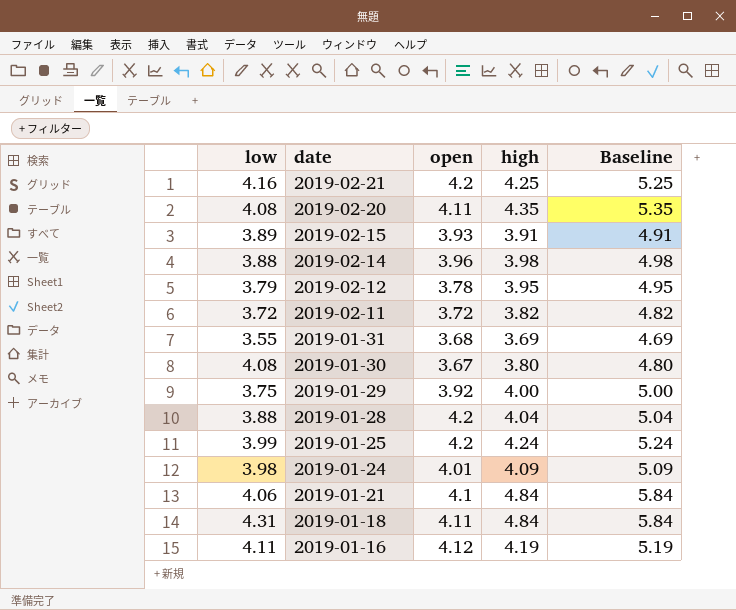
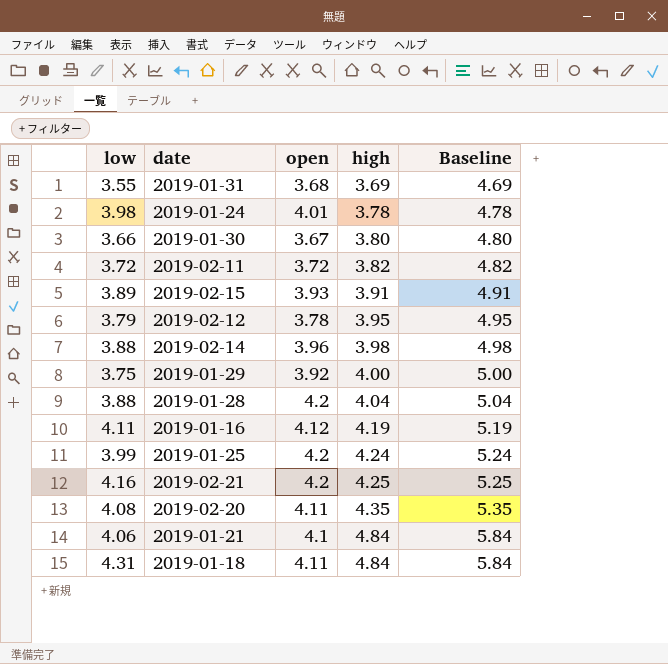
row order: date descending -> high ascending
2019-01-24 | high: 4.09 -> 3.78
2019-01-24 | Baseline: 5.09 -> 4.78
2019-01-30 | low: 4.08 -> 3.66

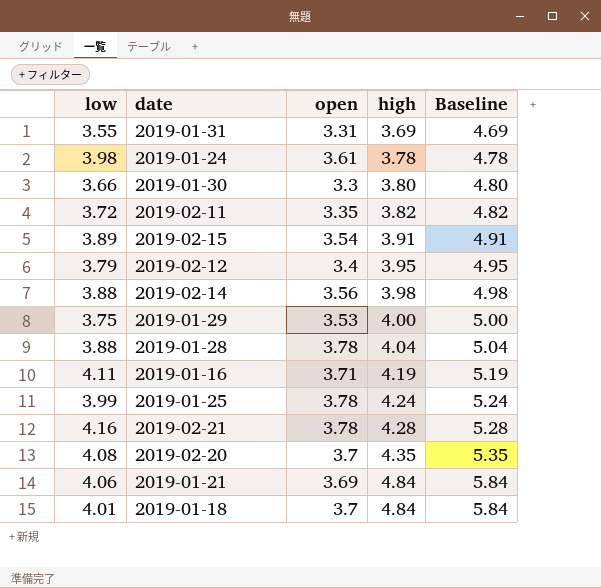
2019-01-31 | open: 3.68 -> 3.31
2019-01-24 | open: 4.01 -> 3.61
2019-01-30 | open: 3.67 -> 3.3
2019-02-11 | open: 3.72 -> 3.35
2019-02-15 | open: 3.93 -> 3.54
2019-02-12 | open: 3.78 -> 3.4
2019-02-14 | open: 3.96 -> 3.56
2019-01-29 | open: 3.92 -> 3.53
2019-01-28 | open: 4.2 -> 3.78
2019-01-16 | open: 4.12 -> 3.71
2019-01-25 | open: 4.2 -> 3.78
2019-02-21 | open: 4.2 -> 3.78
2019-02-21 | high: 4.25 -> 4.28
2019-02-21 | Baseline: 5.25 -> 5.28
2019-02-20 | open: 4.11 -> 3.7
2019-01-21 | open: 4.1 -> 3.69
2019-01-18 | low: 4.31 -> 4.01
2019-01-18 | open: 4.11 -> 3.7

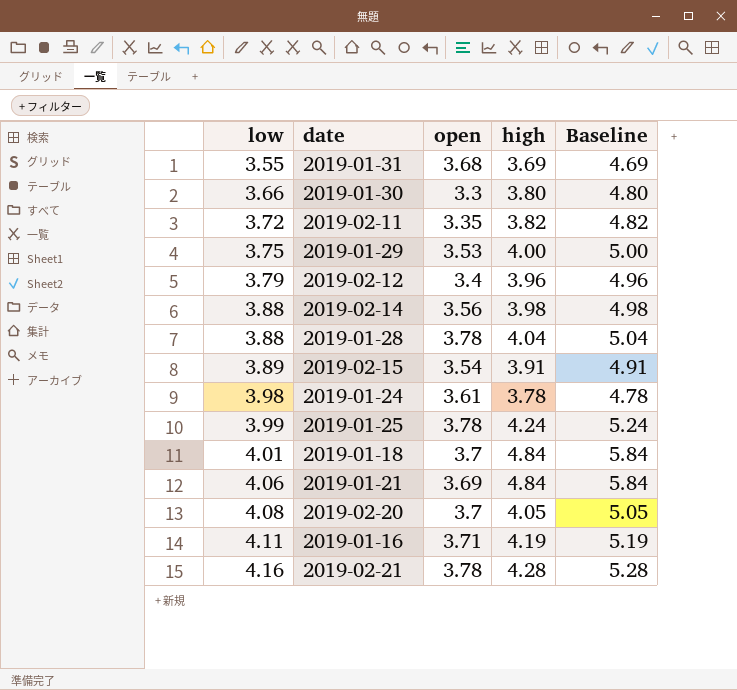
row order: high ascending -> low ascending
2019-01-31 | open: 3.31 -> 3.68
2019-02-12 | high: 3.95 -> 3.96
2019-02-12 | Baseline: 4.95 -> 4.96
2019-02-20 | high: 4.35 -> 4.05
2019-02-20 | Baseline: 5.35 -> 5.05

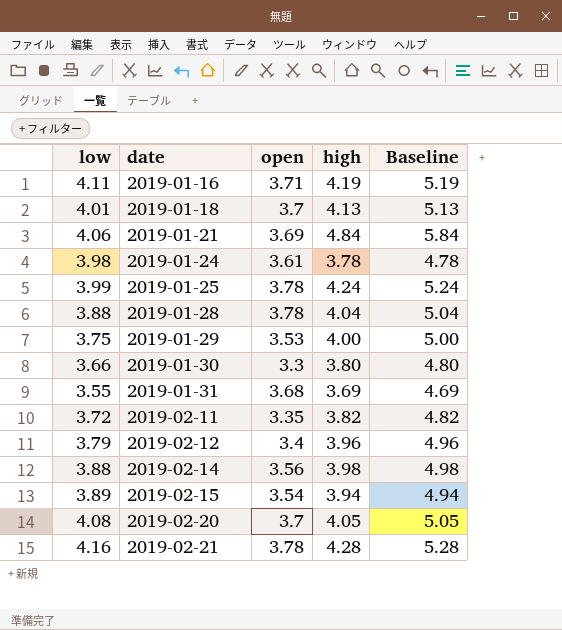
row order: low ascending -> date ascending
2019-01-18 | high: 4.84 -> 4.13
2019-01-18 | Baseline: 5.84 -> 5.13
2019-02-15 | high: 3.91 -> 3.94
2019-02-15 | Baseline: 4.91 -> 4.94

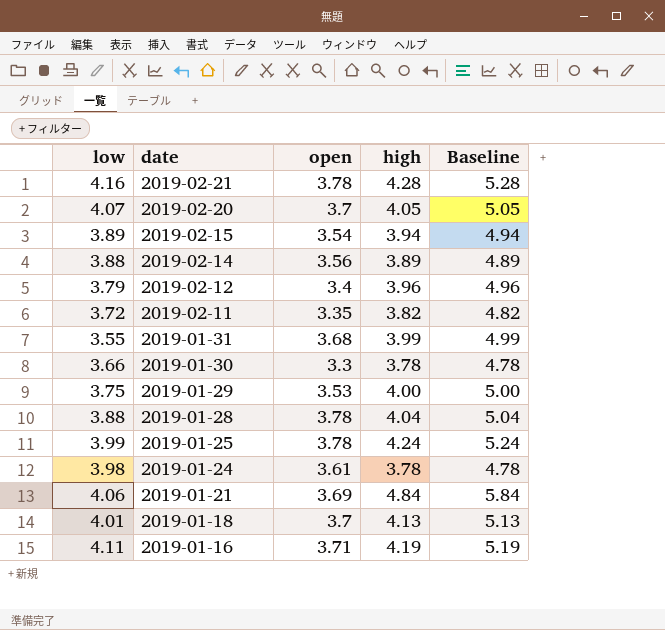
row order: date ascending -> date descending
2019-02-20 | low: 4.08 -> 4.07
2019-02-14 | high: 3.98 -> 3.89
2019-02-14 | Baseline: 4.98 -> 4.89
2019-01-31 | high: 3.69 -> 3.99
2019-01-31 | Baseline: 4.69 -> 4.99
2019-01-30 | high: 3.80 -> 3.78
2019-01-30 | Baseline: 4.80 -> 4.78

